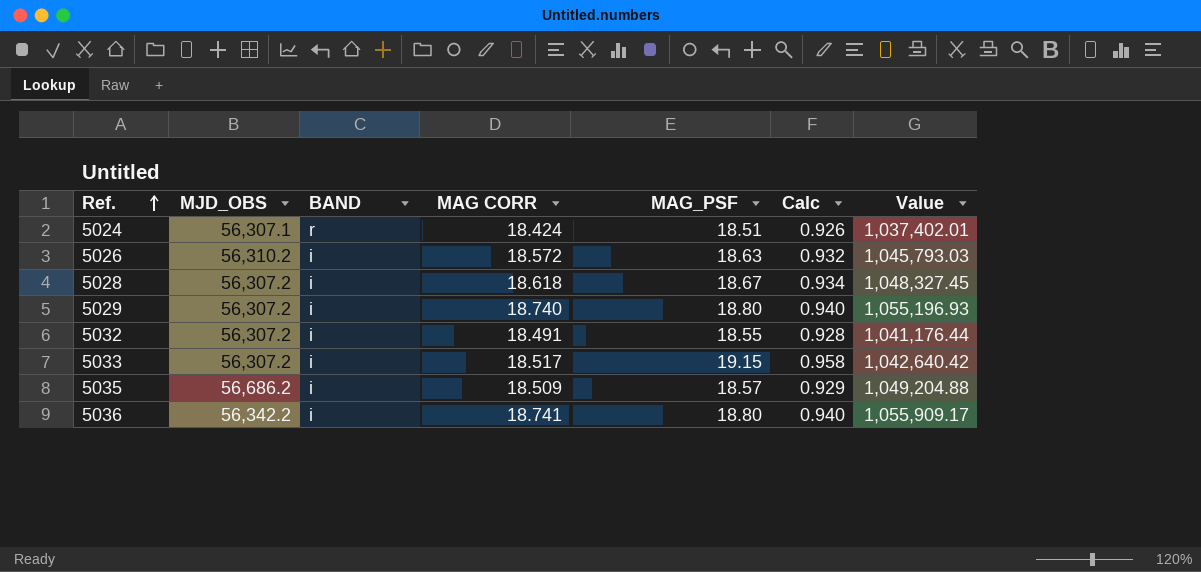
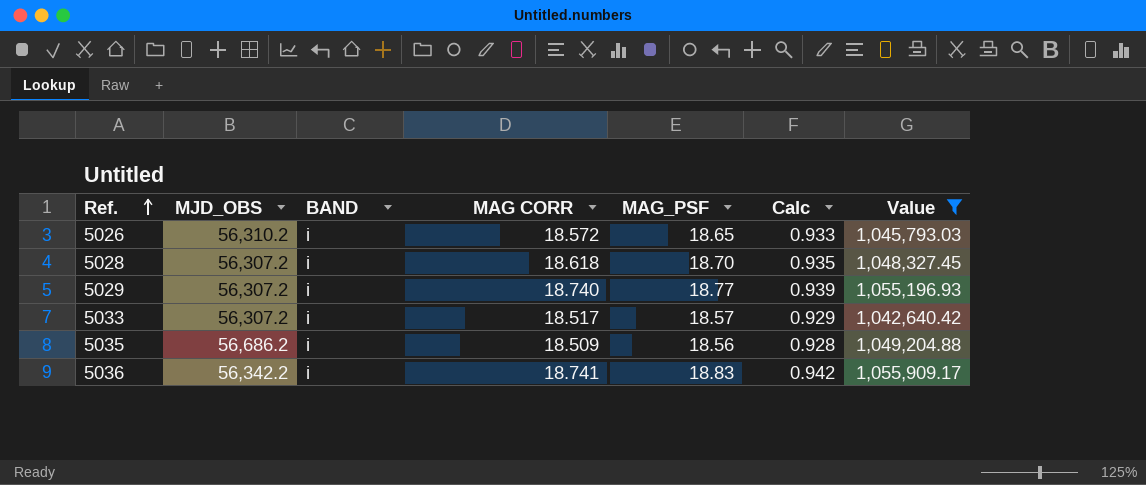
filter: none -> Value >= 1,042,640.42
5026 | MAG_PSF: 18.63 -> 18.65
5026 | Calc: 0.932 -> 0.933
5028 | MAG_PSF: 18.67 -> 18.70
5028 | Calc: 0.934 -> 0.935
5029 | MAG_PSF: 18.80 -> 18.77
5029 | Calc: 0.940 -> 0.939
5033 | MAG_PSF: 19.15 -> 18.57
5033 | Calc: 0.958 -> 0.929
5035 | MAG_PSF: 18.57 -> 18.56
5035 | Calc: 0.929 -> 0.928
5036 | MAG_PSF: 18.80 -> 18.83
5036 | Calc: 0.940 -> 0.942

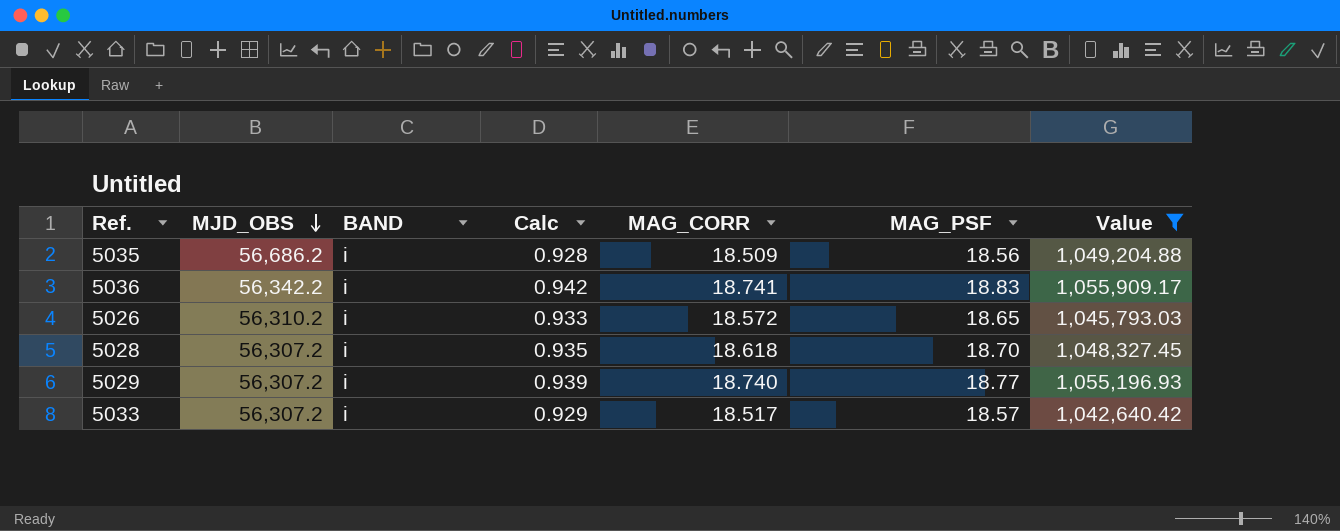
row order: Ref. ascending -> MJD_OBS descending
column Calc | position: 6 -> 4
column name: MAG CORR -> MAG_CORR

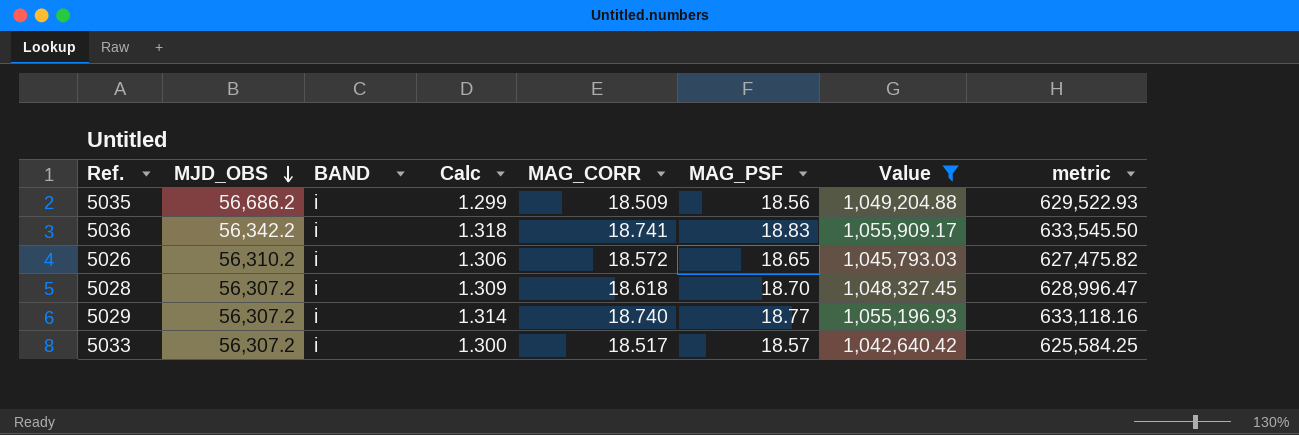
column Calc | formula: [MAG_PSF] * 0.05 -> [MAG_PSF] * 0.07
column metric | formula: none -> [Value] * 0.6

